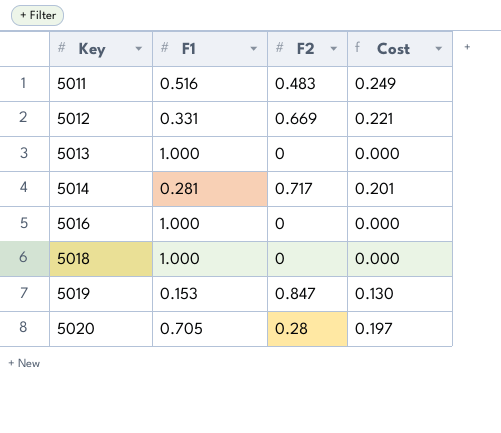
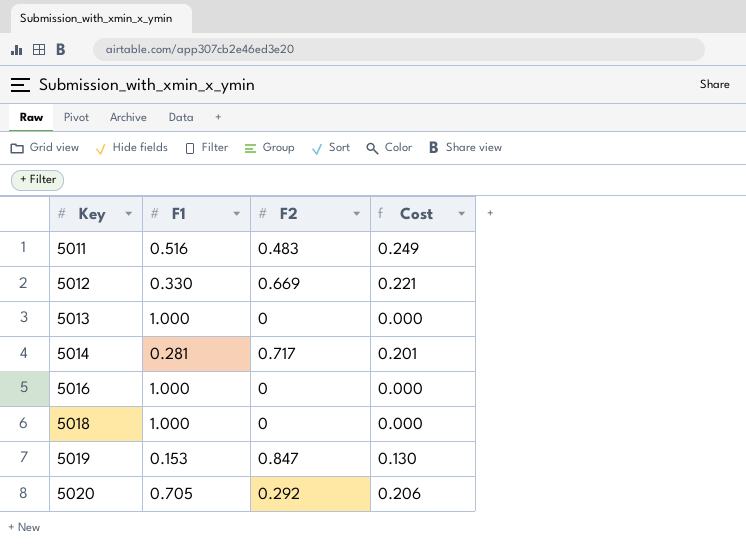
5012 | F1: 0.331 -> 0.330
5020 | F2: 0.28 -> 0.292
5020 | Cost: 0.197 -> 0.206

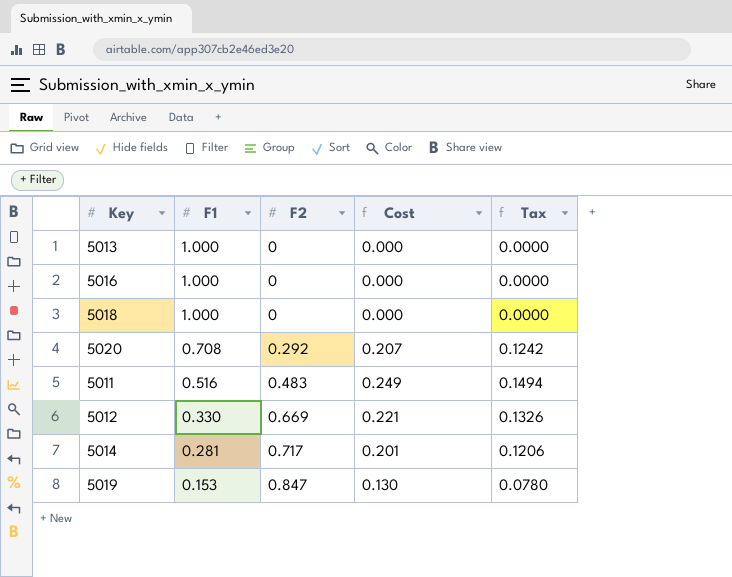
row order: Key ascending -> F1 descending
column Tax | formula: none -> [Cost] * 0.6
5020 | F1: 0.705 -> 0.708
5020 | Cost: 0.206 -> 0.207

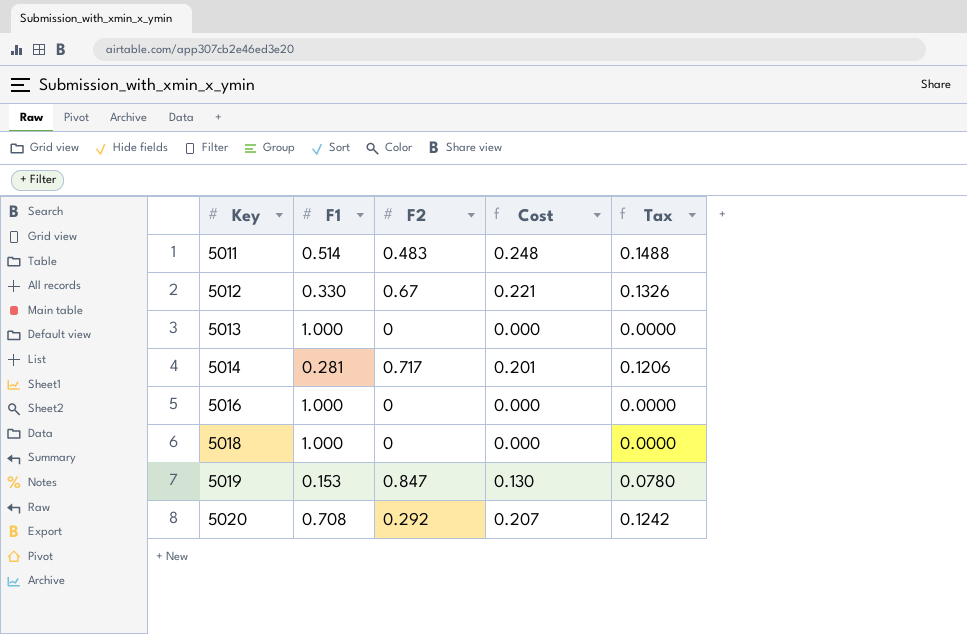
row order: F1 descending -> Key ascending
5011 | F1: 0.516 -> 0.514
5011 | Cost: 0.249 -> 0.248
5011 | Tax: 0.1494 -> 0.1488
5012 | F2: 0.669 -> 0.67

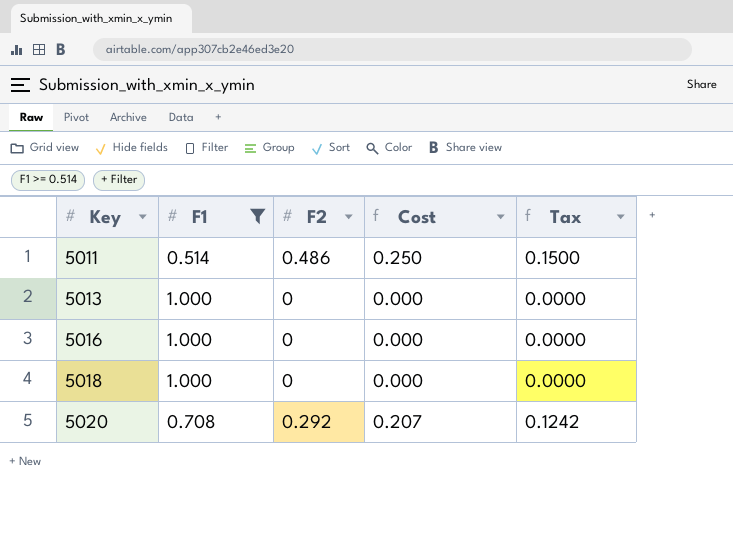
filter: none -> F1 >= 0.514
5011 | F2: 0.483 -> 0.486
5011 | Cost: 0.248 -> 0.250
5011 | Tax: 0.1488 -> 0.1500

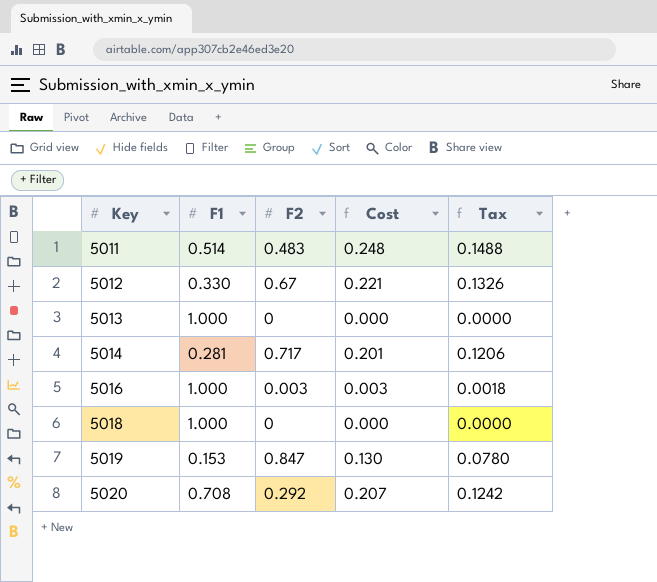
filter: F1 >= 0.514 -> none
5011 | F2: 0.486 -> 0.483
5011 | Cost: 0.250 -> 0.248
5011 | Tax: 0.1500 -> 0.1488
5016 | F2: 0 -> 0.003
5016 | Cost: 0.000 -> 0.003
5016 | Tax: 0.0000 -> 0.0018

